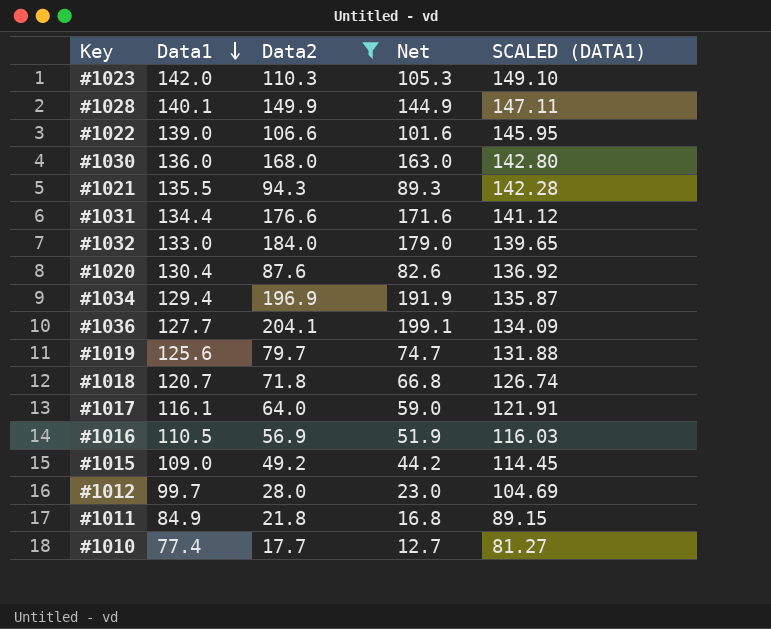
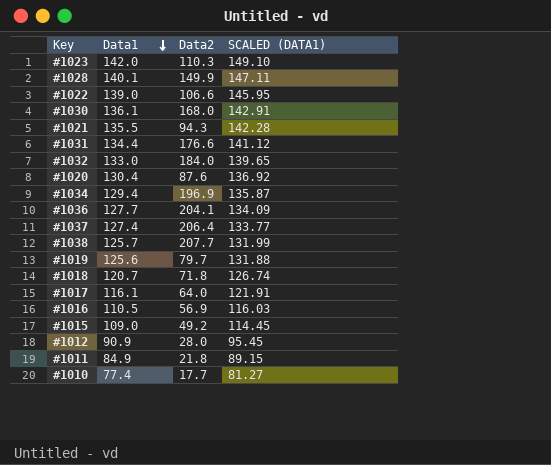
filter: Data2 <= 204.1 -> none
column Net | formula: [Data2] - 5 -> none
#1030 | Data1: 136.0 -> 136.1
#1030 | SCALED (DATA1): 142.80 -> 142.91
#1012 | Data1: 99.7 -> 90.9
#1012 | SCALED (DATA1): 104.69 -> 95.45

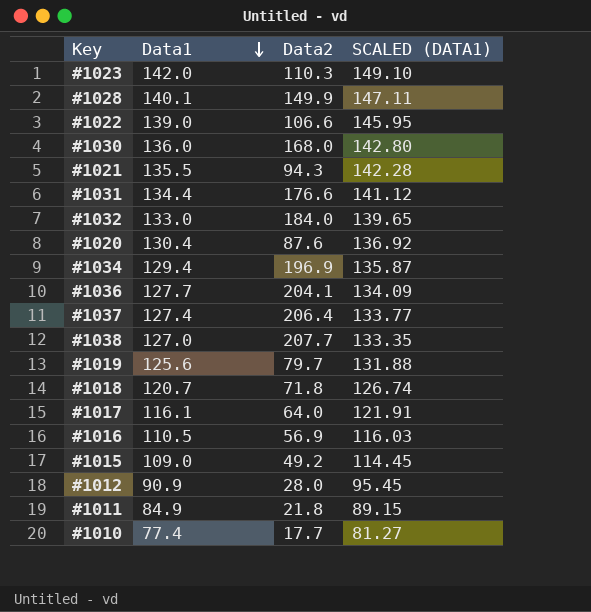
#1030 | Data1: 136.1 -> 136.0
#1030 | SCALED (DATA1): 142.91 -> 142.80
#1038 | Data1: 125.7 -> 127.0
#1038 | SCALED (DATA1): 131.99 -> 133.35

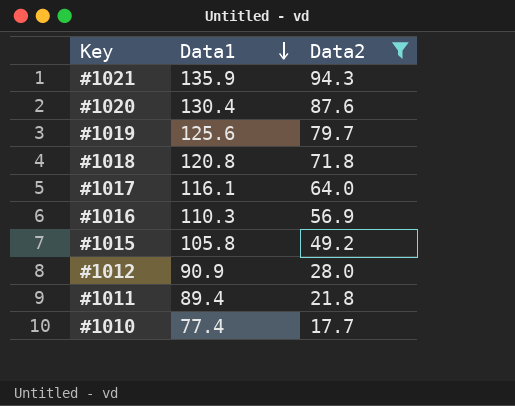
filter: none -> Data2 <= 94.3
column SCALED (DATA1) | formula: [Data1] * 1.05 -> none
#1021 | Data1: 135.5 -> 135.9
#1018 | Data1: 120.7 -> 120.8
#1016 | Data1: 110.5 -> 110.3
#1015 | Data1: 109.0 -> 105.8
#1011 | Data1: 84.9 -> 89.4

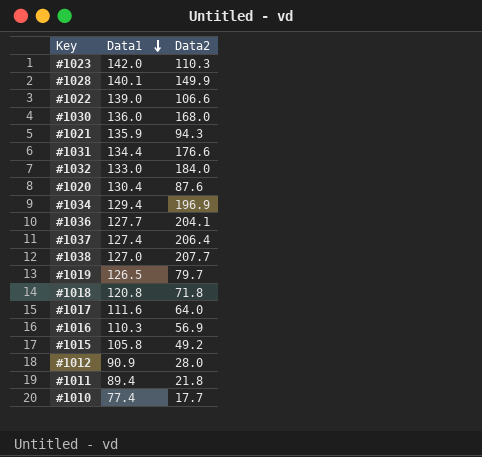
filter: Data2 <= 94.3 -> none
#1019 | Data1: 125.6 -> 126.5
#1017 | Data1: 116.1 -> 111.6

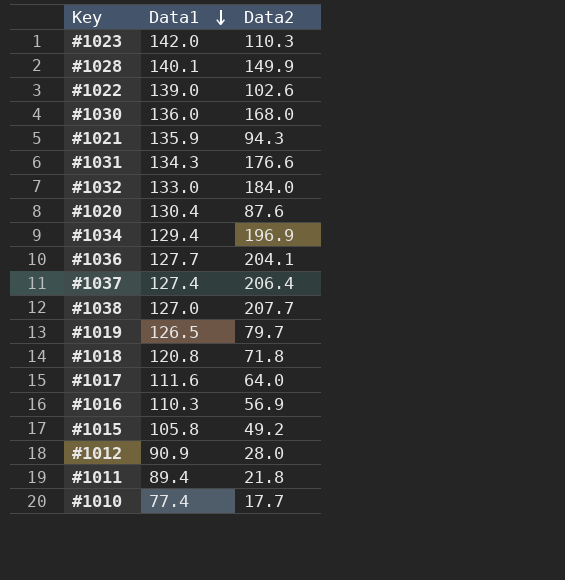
#1022 | Data2: 106.6 -> 102.6
#1031 | Data1: 134.4 -> 134.3

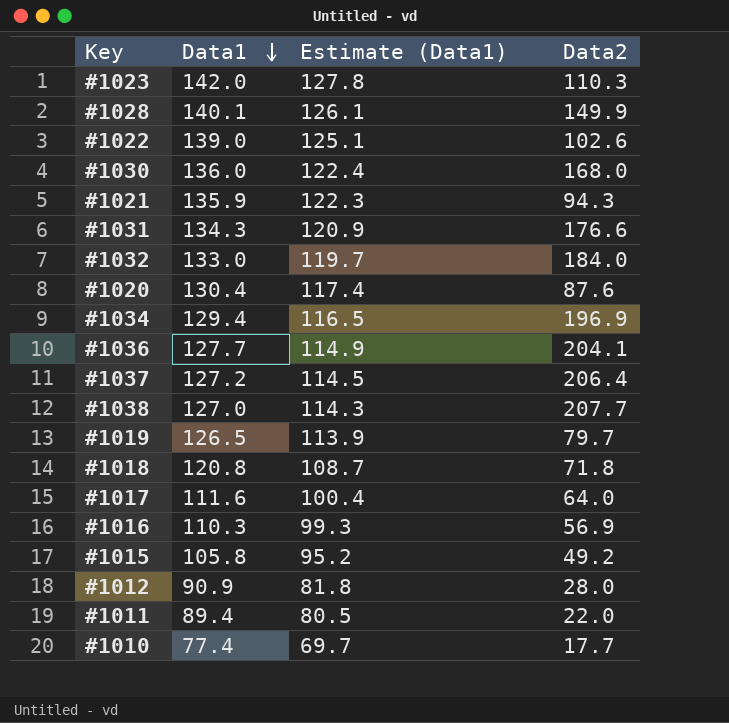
column Estimate (Data1) | formula: none -> [Data1] * 0.9
#1037 | Data1: 127.4 -> 127.2
#1011 | Data2: 21.8 -> 22.0

